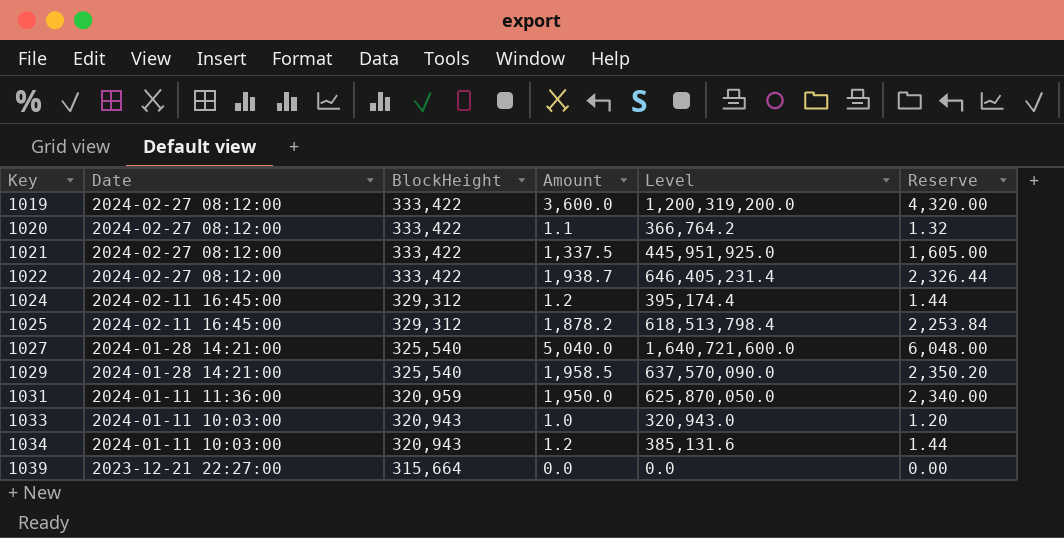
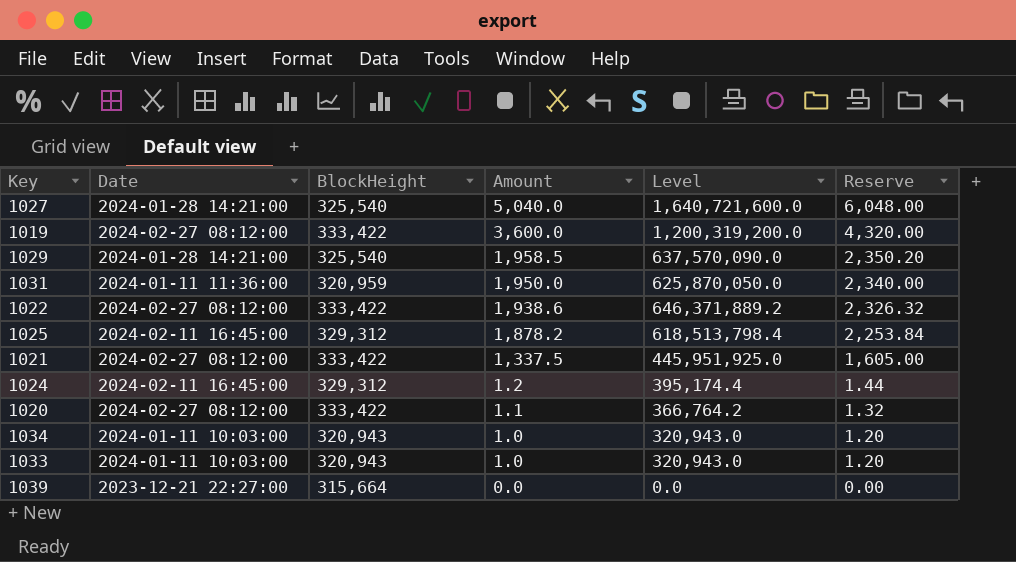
row order: Key ascending -> Amount descending
1022 | Amount: 1,938.7 -> 1,938.6
1022 | Level: 646,405,231.4 -> 646,371,889.2
1022 | Reserve: 2,326.44 -> 2,326.32
1034 | Amount: 1.2 -> 1.0
1034 | Level: 385,131.6 -> 320,943.0
1034 | Reserve: 1.44 -> 1.20

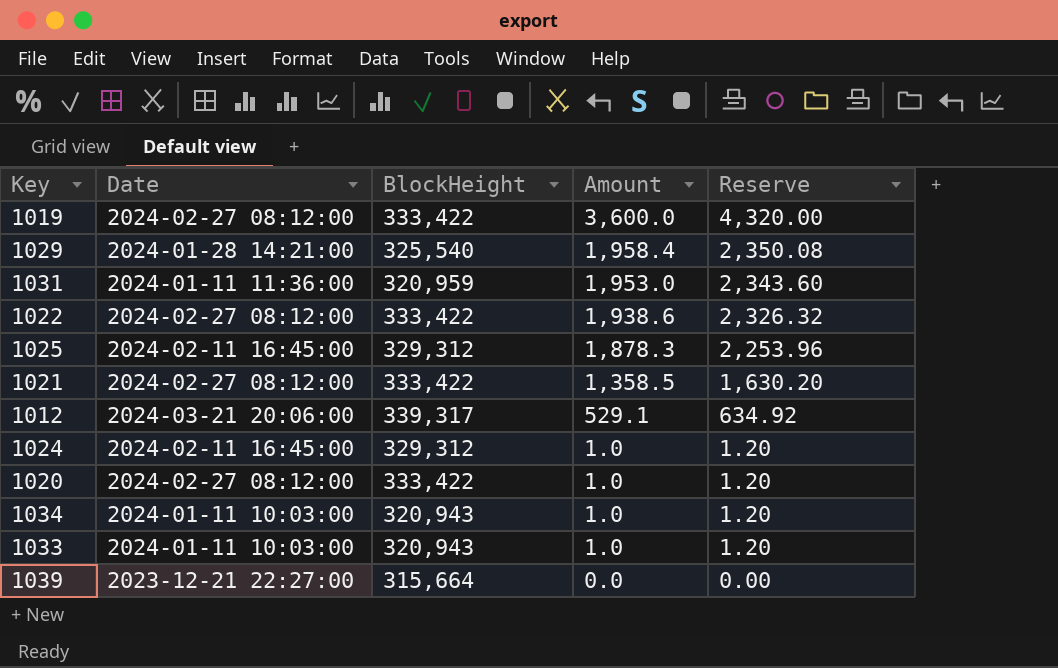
column Level | formula: [BlockHeight] * [Amount] -> none
row 1027: 2024-01-28 14:21:00 | 325,540 | 5,040.0 | 1,640,721,600.0 | 6,048.00 -> none
1029 | Amount: 1,958.5 -> 1,958.4
1029 | Reserve: 2,350.20 -> 2,350.08
1031 | Amount: 1,950.0 -> 1,953.0
1031 | Reserve: 2,340.00 -> 2,343.60
1025 | Amount: 1,878.2 -> 1,878.3
1025 | Reserve: 2,253.84 -> 2,253.96
1021 | Amount: 1,337.5 -> 1,358.5
1021 | Reserve: 1,605.00 -> 1,630.20
row 1012: none -> 2024-03-21 20:06:00 | 339,317 | 529.1 | 634.92
1024 | Amount: 1.2 -> 1.0
1024 | Reserve: 1.44 -> 1.20
1020 | Amount: 1.1 -> 1.0
1020 | Reserve: 1.32 -> 1.20

